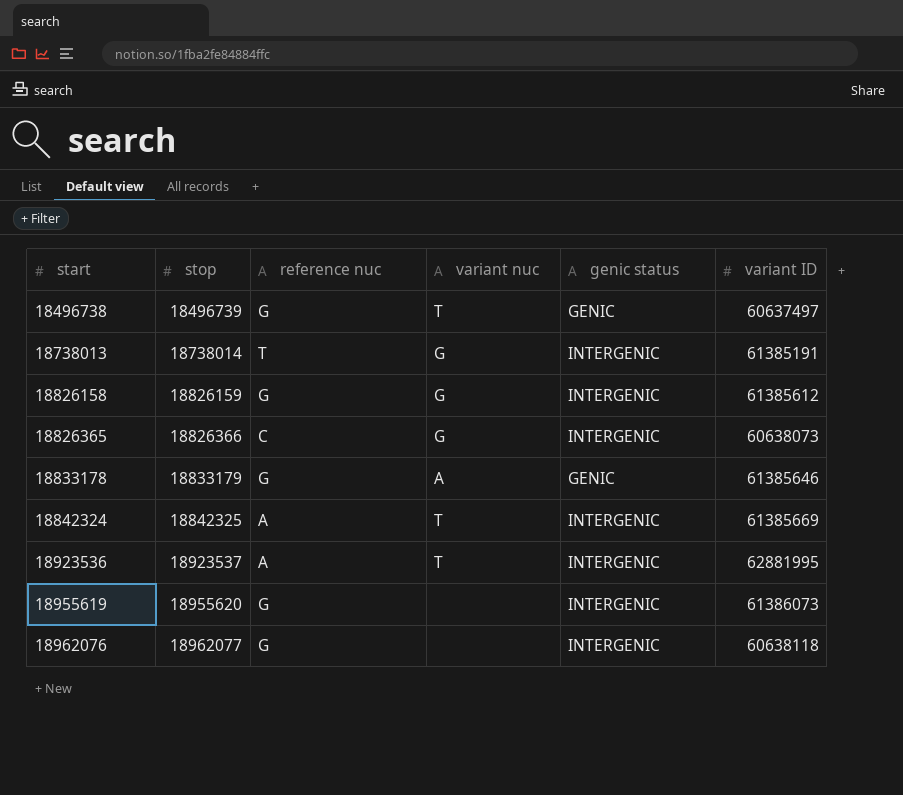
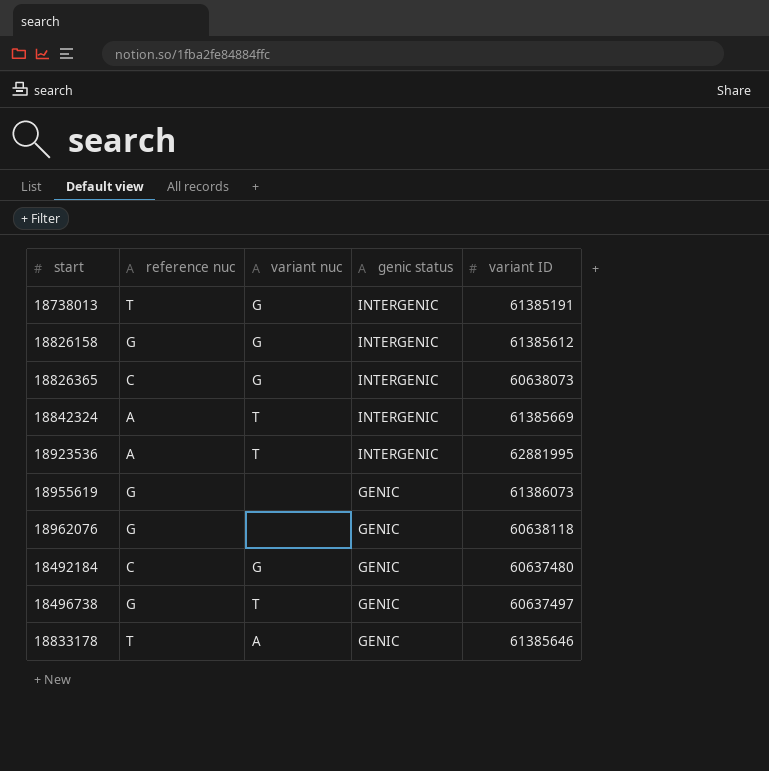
row order: start ascending -> genic status descending
column stop | position: 2 -> none
18955619 | genic status: INTERGENIC -> GENIC
18962076 | genic status: INTERGENIC -> GENIC
row 18492184: none -> C | G | GENIC | 60637480
18833178 | reference nuc: G -> T

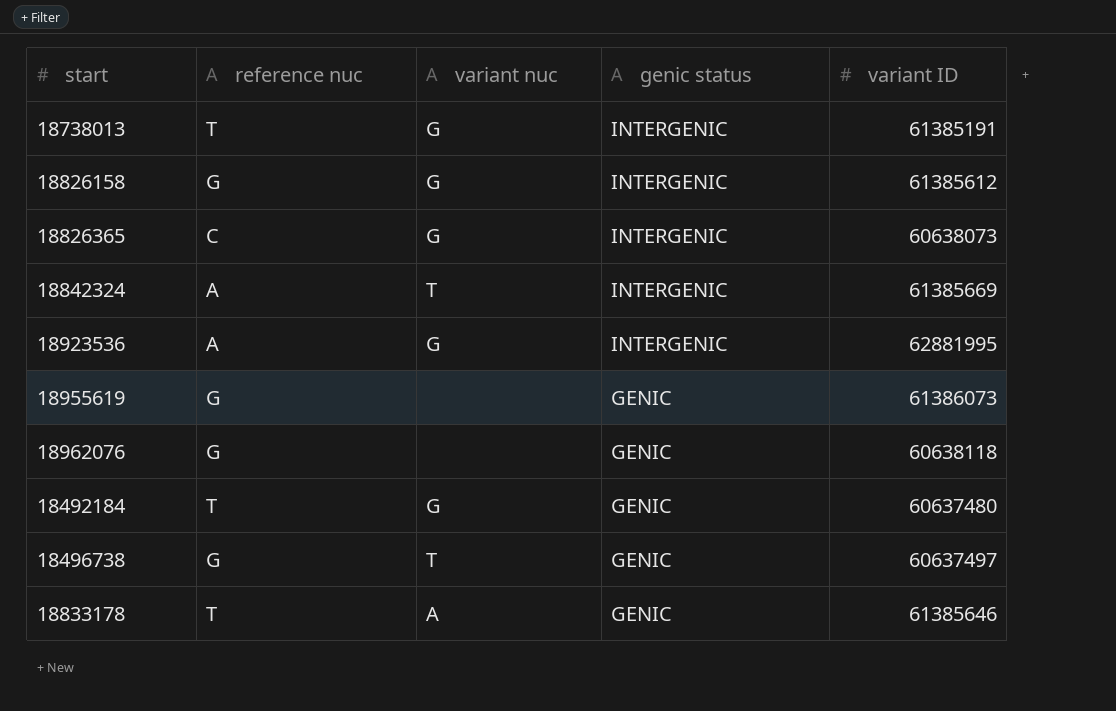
18923536 | variant nuc: T -> G
18492184 | reference nuc: C -> T

